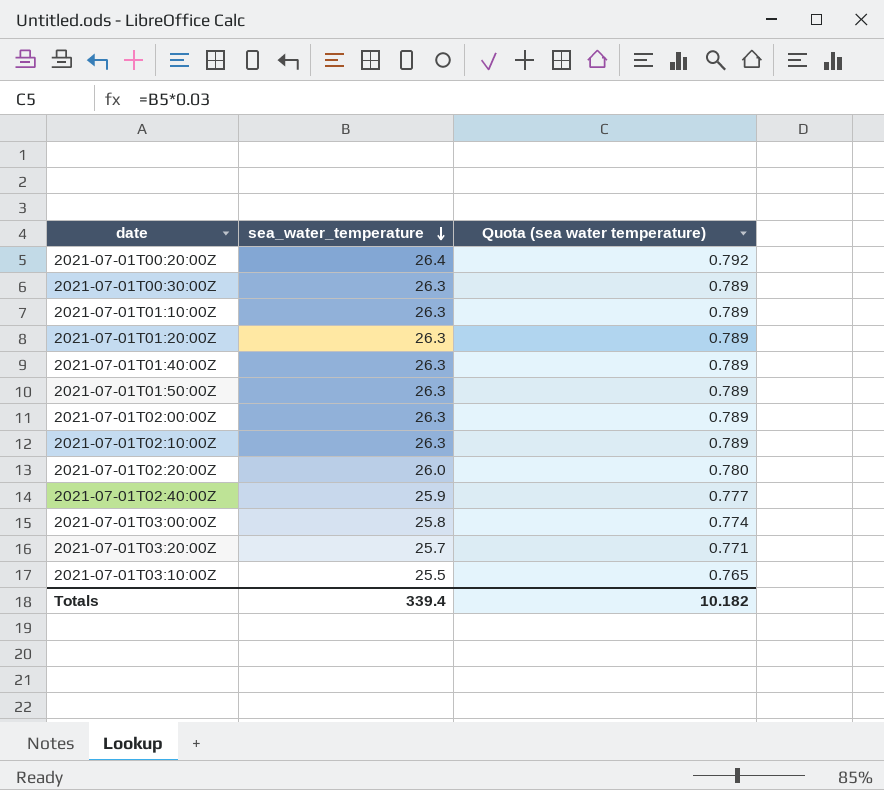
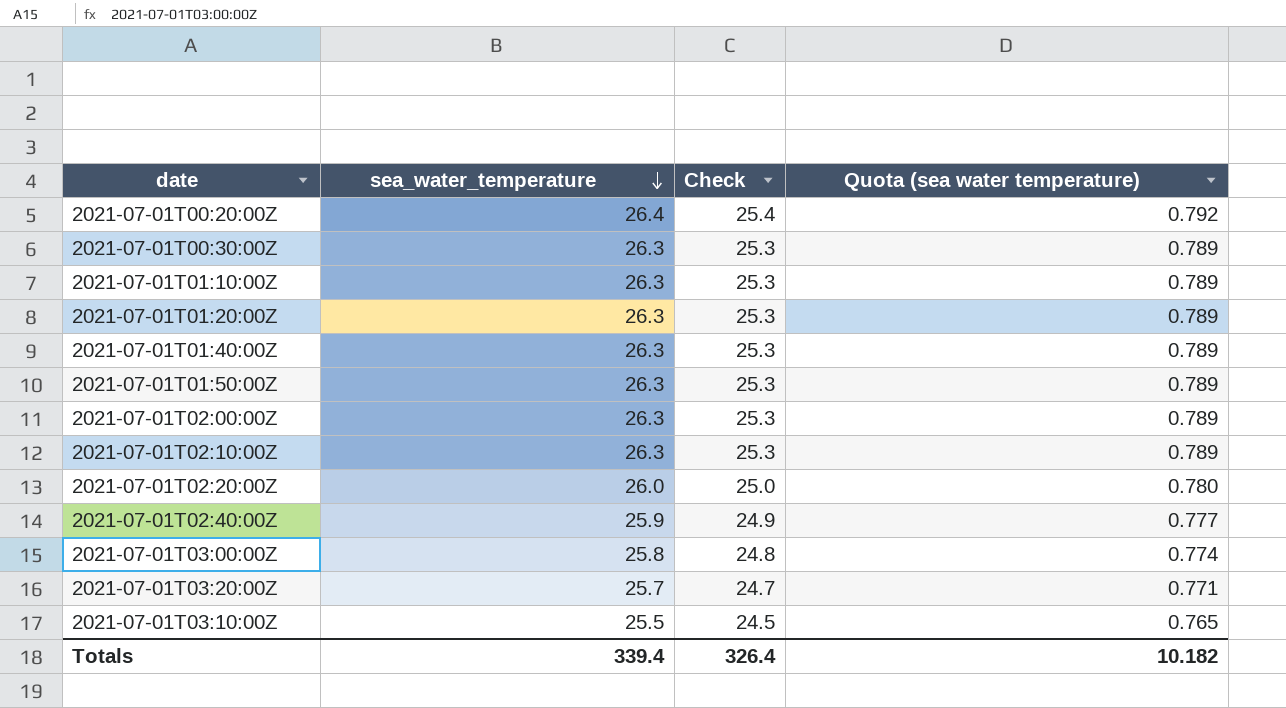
column Check | formula: none -> [sea_water_temperature] - 1

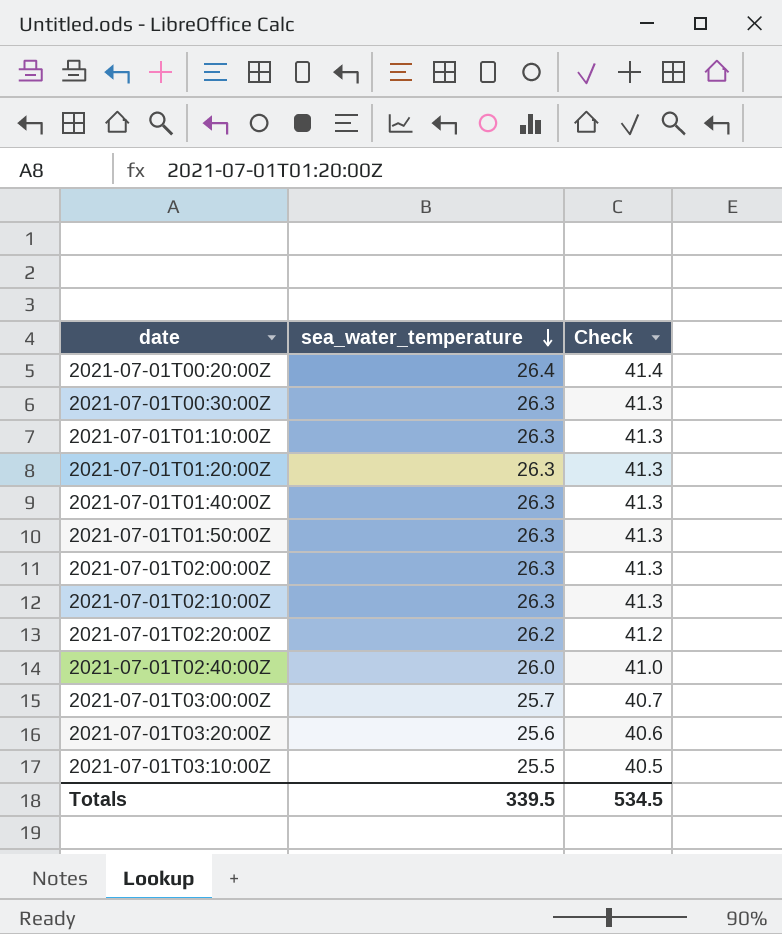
column Quota (sea water temperature) | formula: [sea_water_temperature] * 0.03 -> none
column Check | formula: [sea_water_temperature] - 1 -> [sea_water_temperature] + 15
2021-07-01T02:20:00Z | sea_water_temperature: 26.0 -> 26.2
2021-07-01T02:40:00Z | sea_water_temperature: 25.9 -> 26.0
2021-07-01T03:00:00Z | sea_water_temperature: 25.8 -> 25.7
2021-07-01T03:20:00Z | sea_water_temperature: 25.7 -> 25.6
Totals | sea_water_temperature: 339.4 -> 339.5
Totals | Check: 326.4 -> 534.5

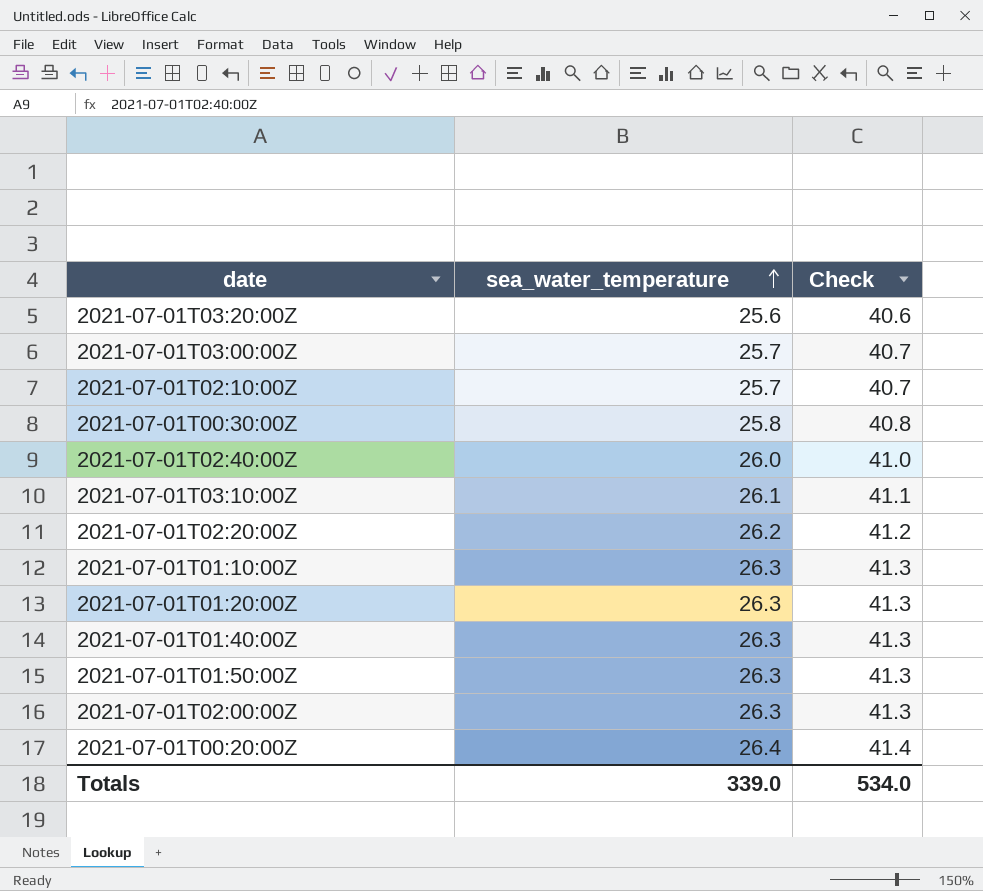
row order: sea_water_temperature descending -> sea_water_temperature ascending
2021-07-01T02:10:00Z | sea_water_temperature: 26.3 -> 25.7
2021-07-01T02:10:00Z | Check: 41.3 -> 40.7
2021-07-01T00:30:00Z | sea_water_temperature: 26.3 -> 25.8
2021-07-01T00:30:00Z | Check: 41.3 -> 40.8
2021-07-01T03:10:00Z | sea_water_temperature: 25.5 -> 26.1
2021-07-01T03:10:00Z | Check: 40.5 -> 41.1
Totals | sea_water_temperature: 339.5 -> 339.0
Totals | Check: 534.5 -> 534.0

